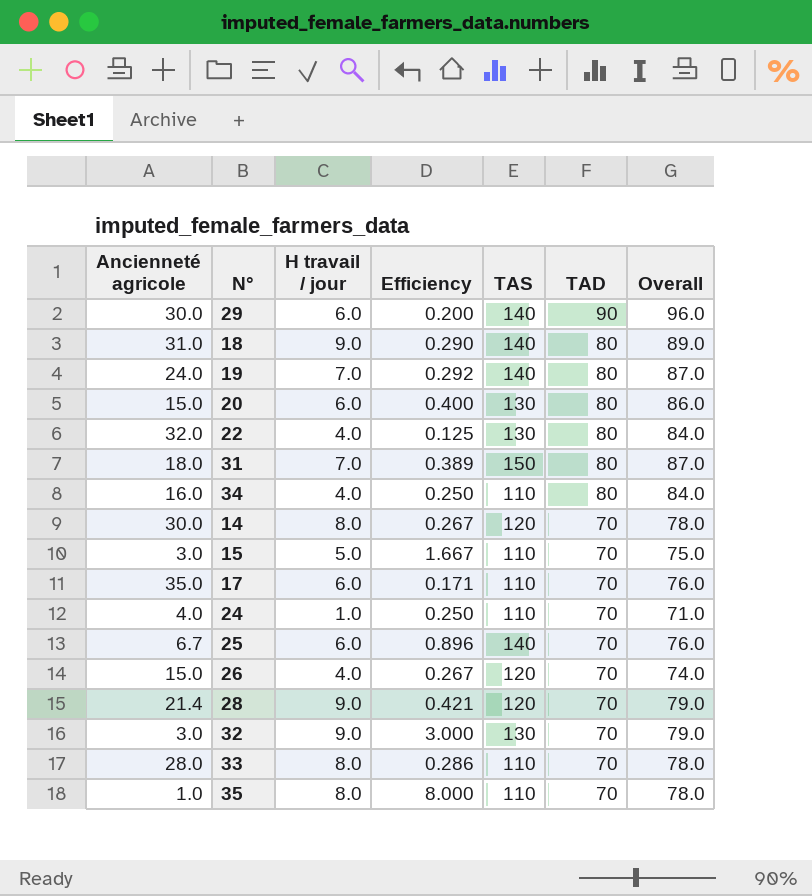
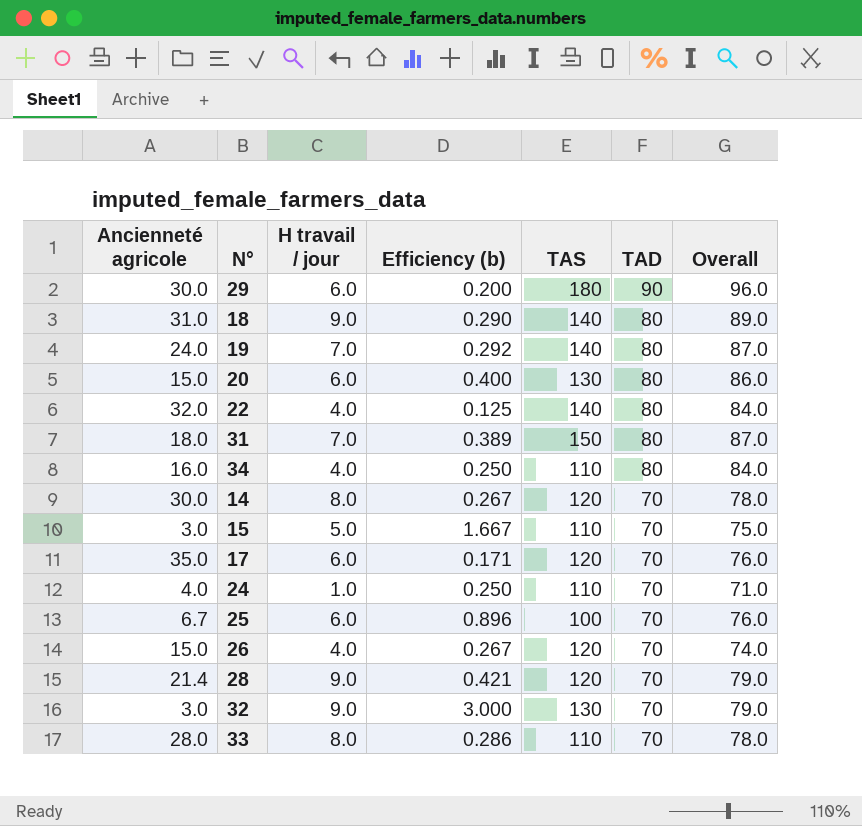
column name: Efficiency -> Efficiency (b)
row 35: 1.0 | 8.0 | 8.000 | 110 | 70 | 78.0 -> none
29 | TAS: 140 -> 180
22 | TAS: 130 -> 140
17 | TAS: 110 -> 120
25 | TAS: 140 -> 100

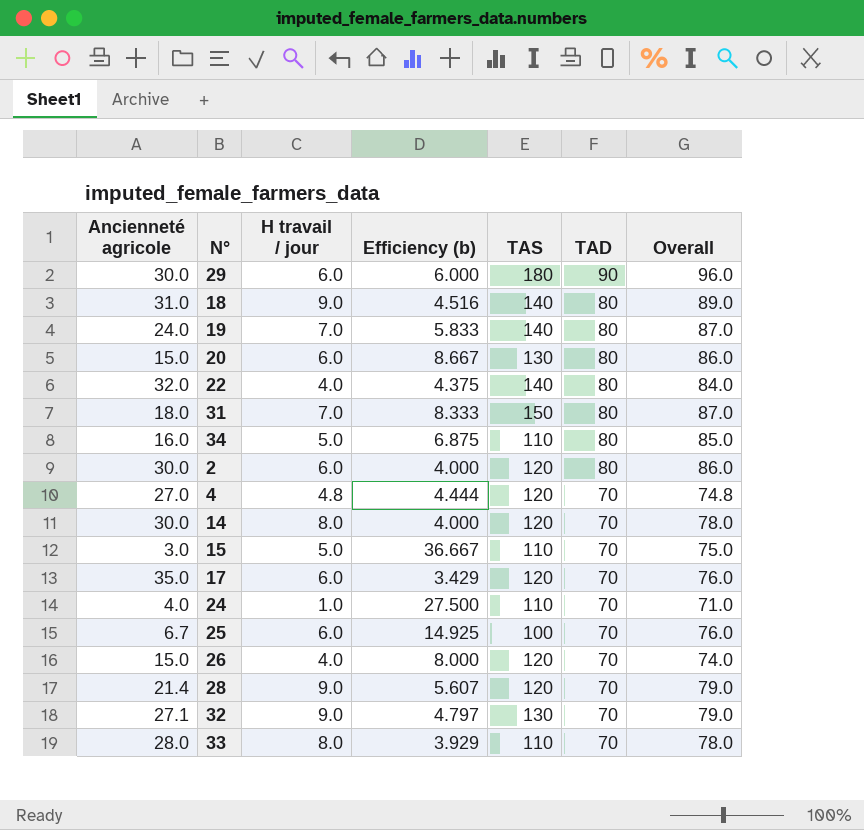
column Efficiency (b) | formula: [H travail / jour] / [Ancienneté agricole] -> [TAS] / [Ancienneté agricole]
34 | H travail / jour: 4.0 -> 5.0
34 | Overall: 84.0 -> 85.0
row 2: none -> 30.0 | 6.0 | 4.000 | 120 | 80 | 86.0
row 4: none -> 27.0 | 4.8 | 4.444 | 120 | 70 | 74.8
32 | Ancienneté agricole: 3.0 -> 27.1

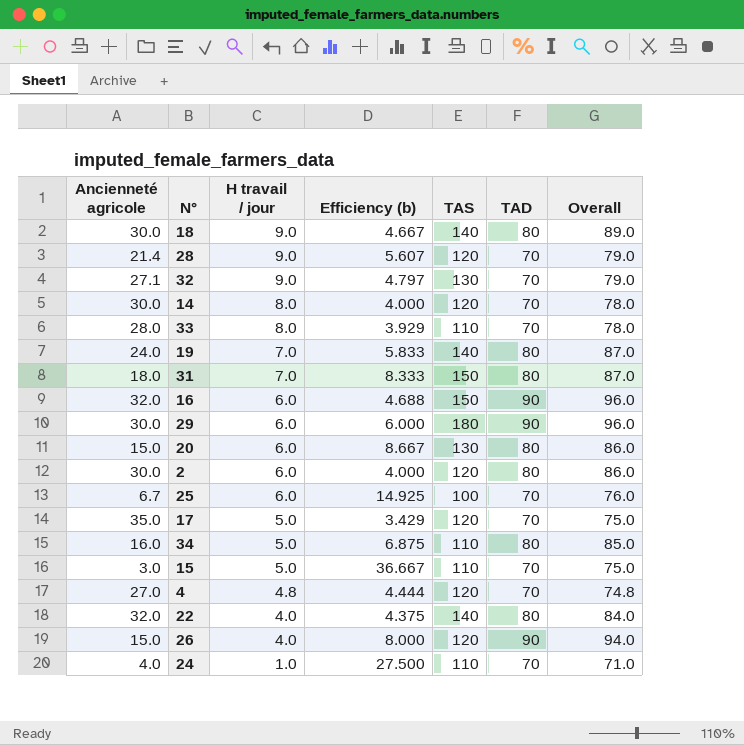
row order: TAD descending -> H travail / jour descending
18 | Ancienneté agricole: 31.0 -> 30.0
18 | Efficiency (b): 4.516 -> 4.667
row 16: none -> 32.0 | 6.0 | 4.688 | 150 | 90 | 96.0
17 | H travail / jour: 6.0 -> 5.0
17 | Overall: 76.0 -> 75.0
26 | TAD: 70 -> 90
26 | Overall: 74.0 -> 94.0

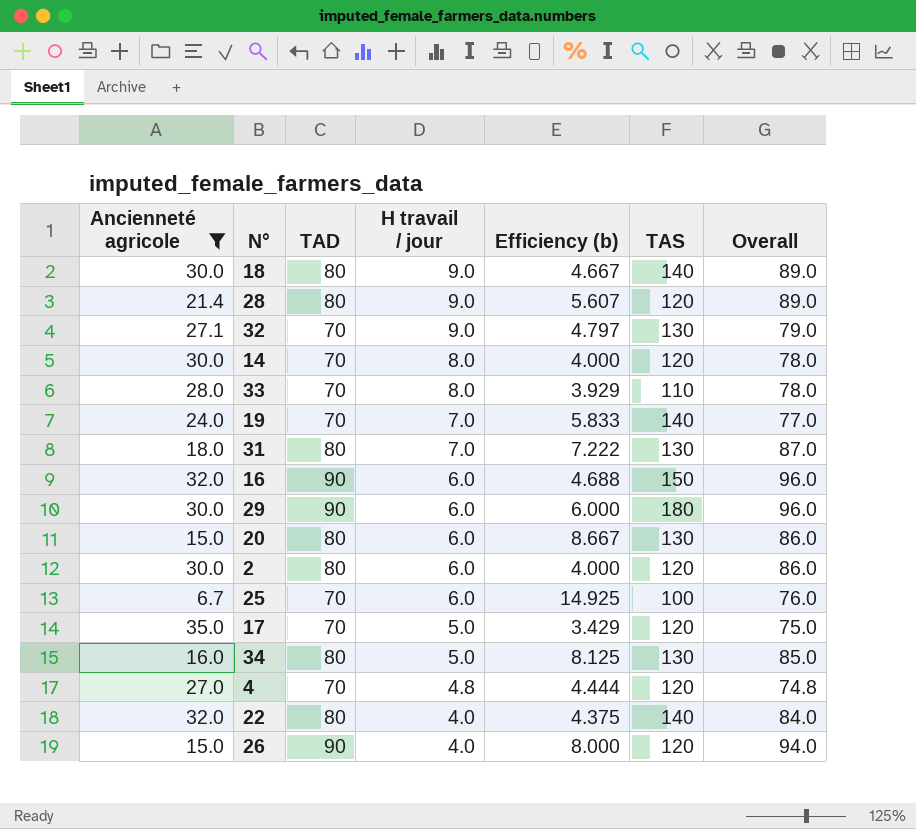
filter: none -> Ancienneté agricole >= 6.7
column TAD | position: 6 -> 3
28 | TAD: 70 -> 80
28 | Overall: 79.0 -> 89.0
19 | TAD: 80 -> 70
19 | Overall: 87.0 -> 77.0
31 | Efficiency (b): 8.333 -> 7.222
31 | TAS: 150 -> 130
34 | Efficiency (b): 6.875 -> 8.125
34 | TAS: 110 -> 130

